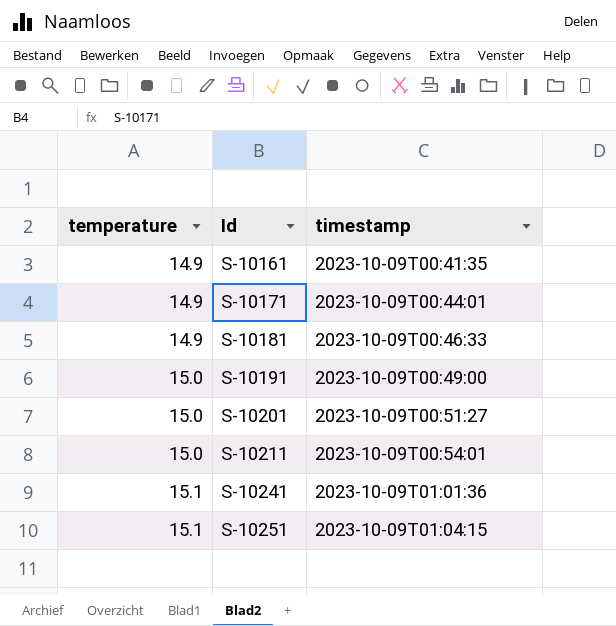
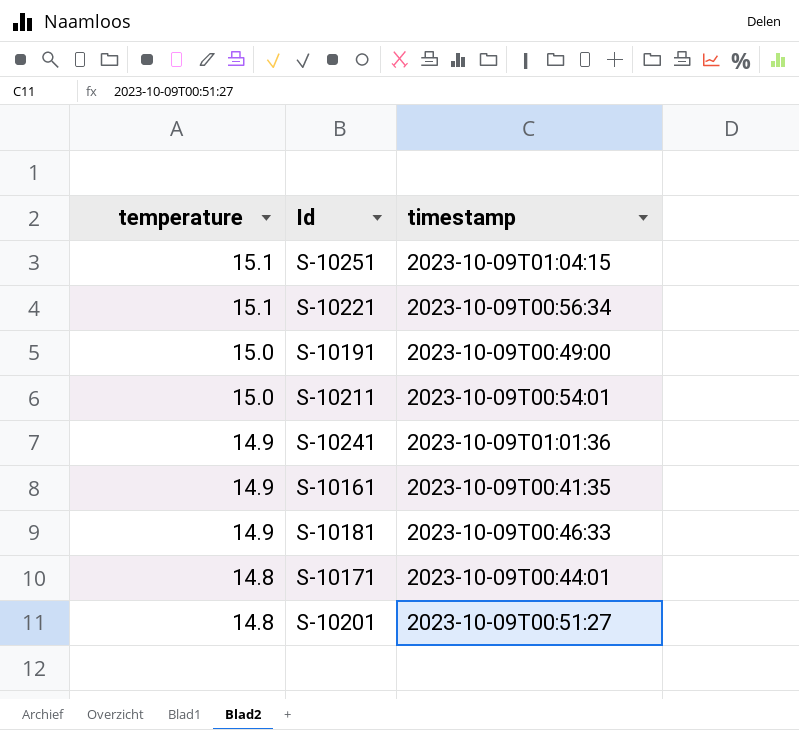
row order: temperature ascending -> temperature descending
row S-10221: none -> 15.1 | 2023-10-09T00:56:34
S-10241 | temperature: 15.1 -> 14.9
S-10171 | temperature: 14.9 -> 14.8
S-10201 | temperature: 15.0 -> 14.8

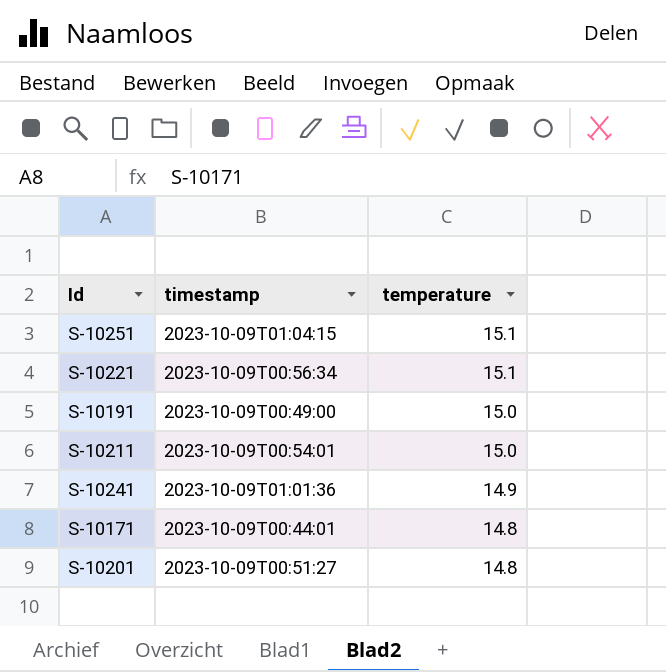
column temperature | position: 1 -> 3
row S-10161: 14.9 | 2023-10-09T00:41:35 -> none
row S-10181: 14.9 | 2023-10-09T00:46:33 -> none

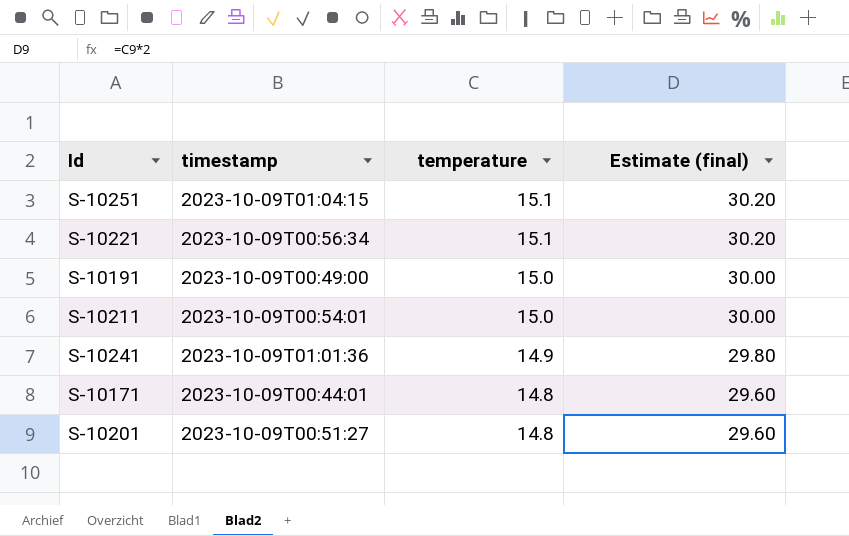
column Estimate (final) | formula: none -> [temperature] * 2

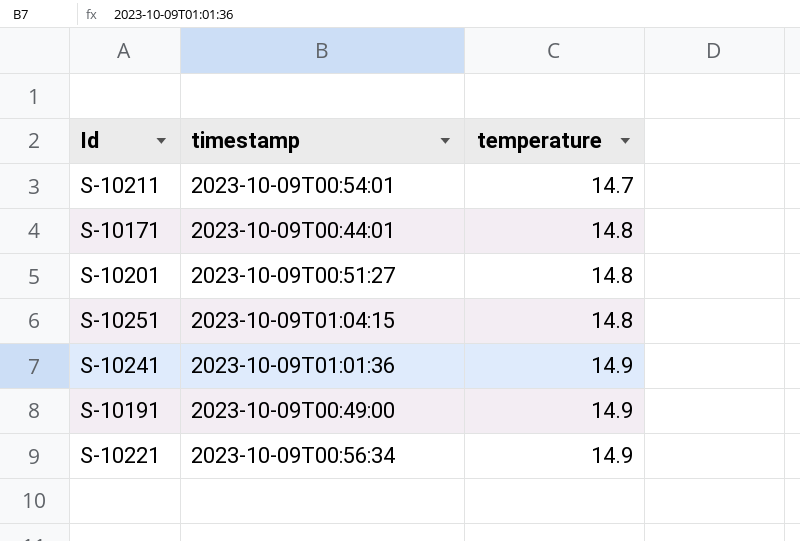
row order: temperature descending -> temperature ascending
column Estimate (final) | formula: [temperature] * 2 -> none
S-10211 | temperature: 15.0 -> 14.7
S-10251 | temperature: 15.1 -> 14.8
S-10191 | temperature: 15.0 -> 14.9
S-10221 | temperature: 15.1 -> 14.9

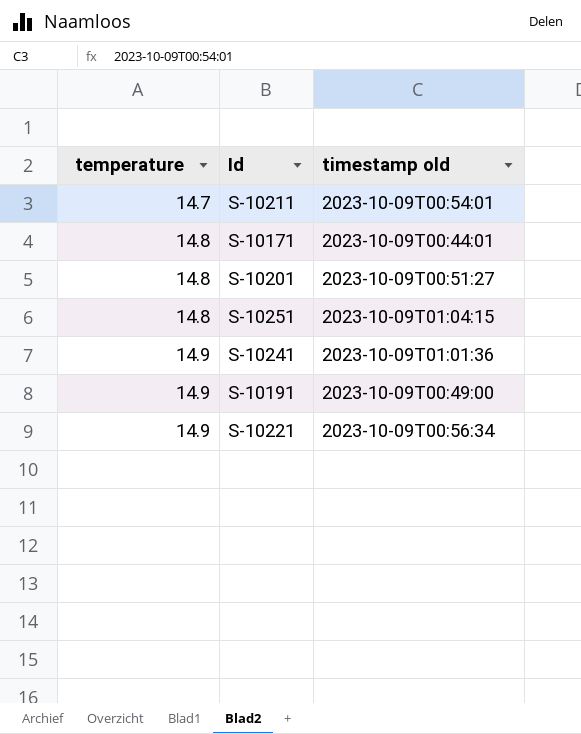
column temperature | position: 3 -> 1
column name: timestamp -> timestamp old

